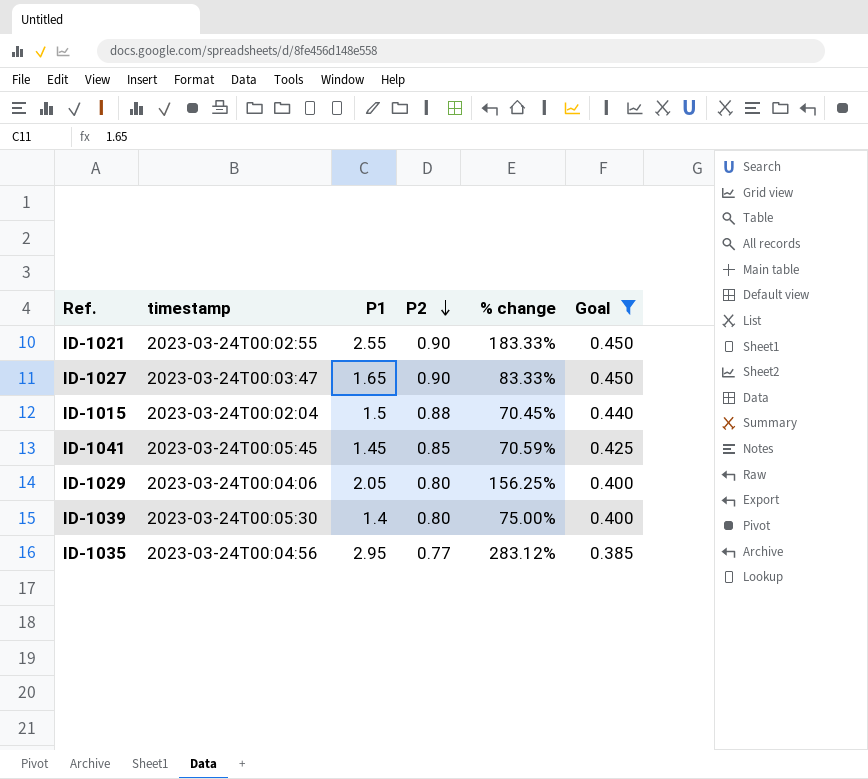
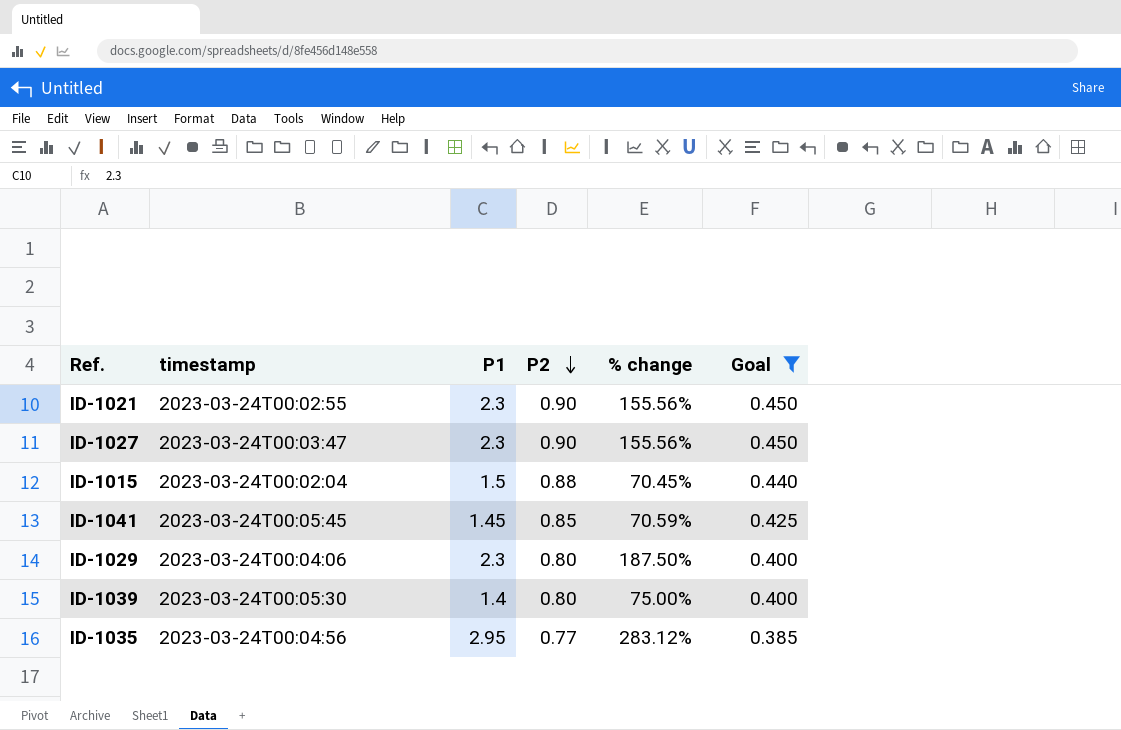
ID-1021 | P1: 2.55 -> 2.3
ID-1021 | % change: 183.33% -> 155.56%
ID-1027 | P1: 1.65 -> 2.3
ID-1027 | % change: 83.33% -> 155.56%
ID-1029 | P1: 2.05 -> 2.3
ID-1029 | % change: 156.25% -> 187.50%

